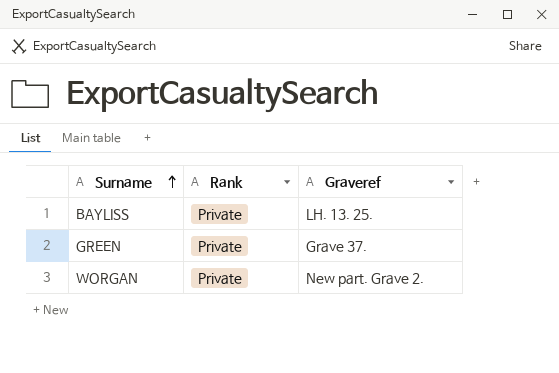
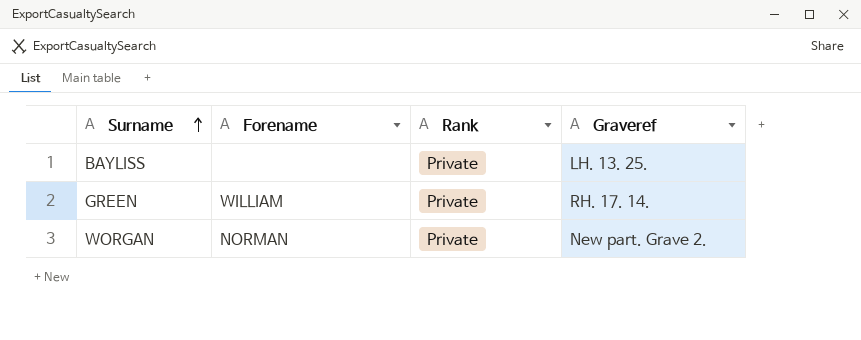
column Forename | position: none -> 2
GREEN | Graveref: Grave 37. -> RH. 17. 14.

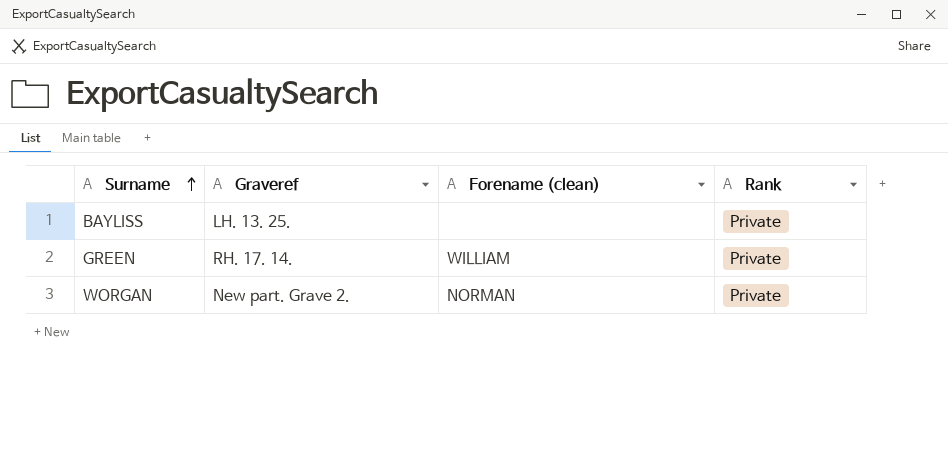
column Graveref | position: 4 -> 2
column name: Forename -> Forename (clean)

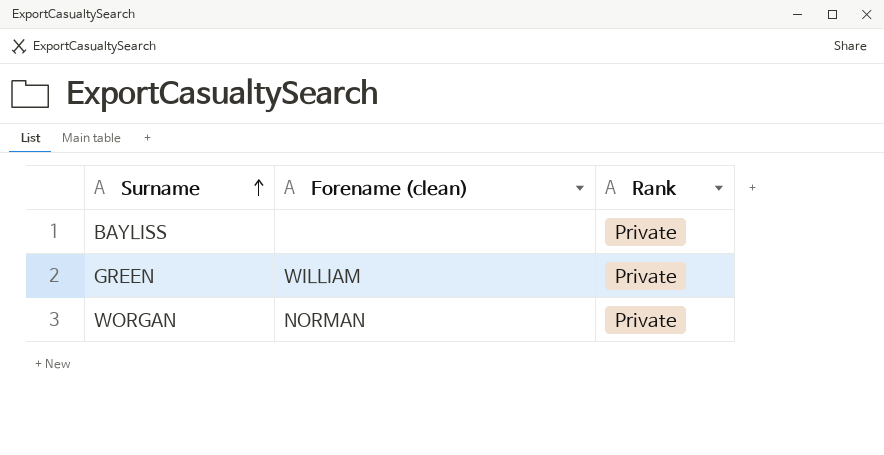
column Graveref | position: 2 -> none

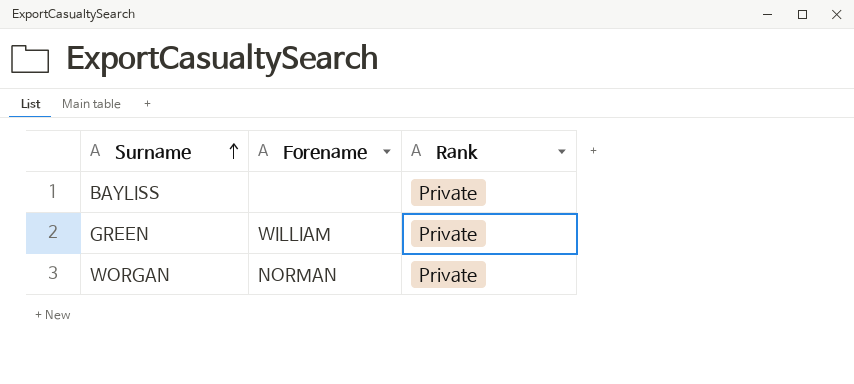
column name: Forename (clean) -> Forename

